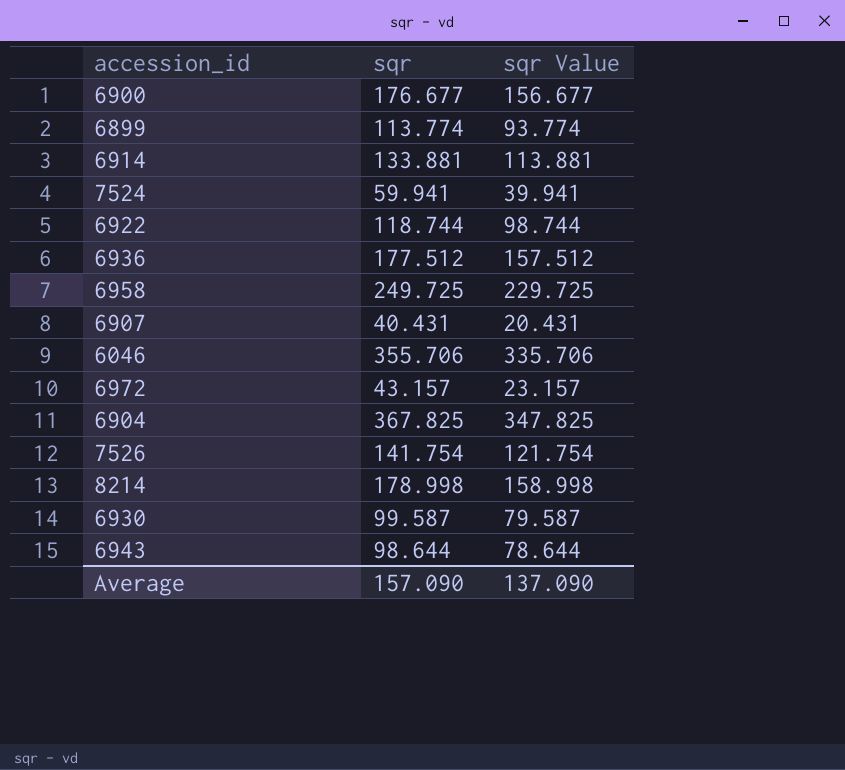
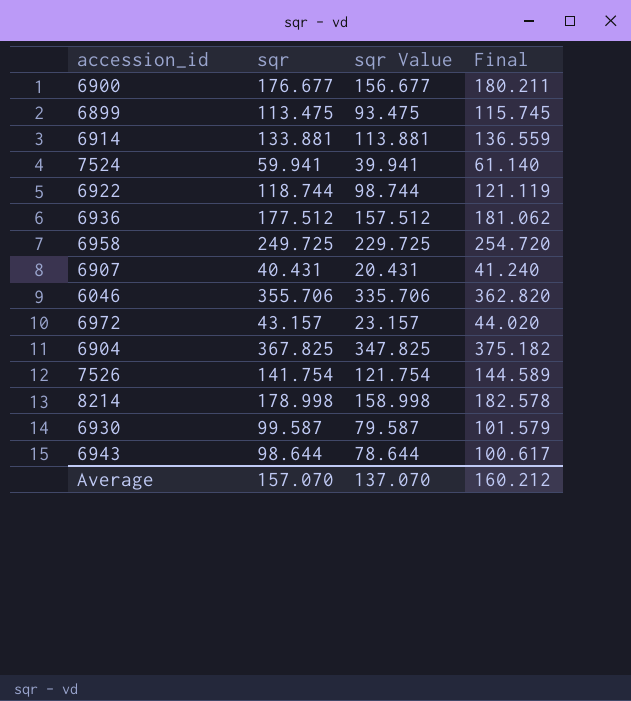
column Final | formula: none -> [sqr] * 1.02
6899 | sqr: 113.774 -> 113.475
6899 | sqr Value: 93.774 -> 93.475
Average | sqr: 157.090 -> 157.070
Average | sqr Value: 137.090 -> 137.070

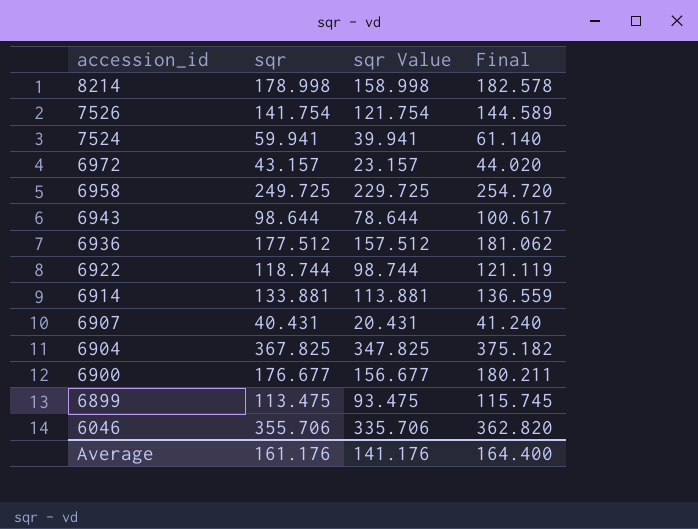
row order: none -> accession_id descending
row 6930: 99.587 | 79.587 | 101.579 -> none
Average | sqr: 157.070 -> 161.176
Average | sqr Value: 137.070 -> 141.176
Average | Final: 160.212 -> 164.400

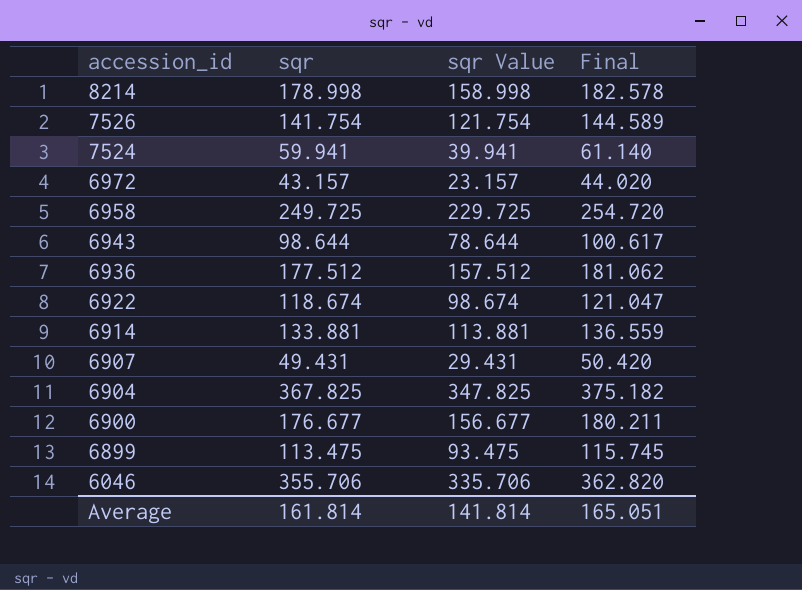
6922 | sqr: 118.744 -> 118.674
6922 | sqr Value: 98.744 -> 98.674
6922 | Final: 121.119 -> 121.047
6907 | sqr: 40.431 -> 49.431
6907 | sqr Value: 20.431 -> 29.431
6907 | Final: 41.240 -> 50.420
Average | sqr: 161.176 -> 161.814
Average | sqr Value: 141.176 -> 141.814
Average | Final: 164.400 -> 165.051

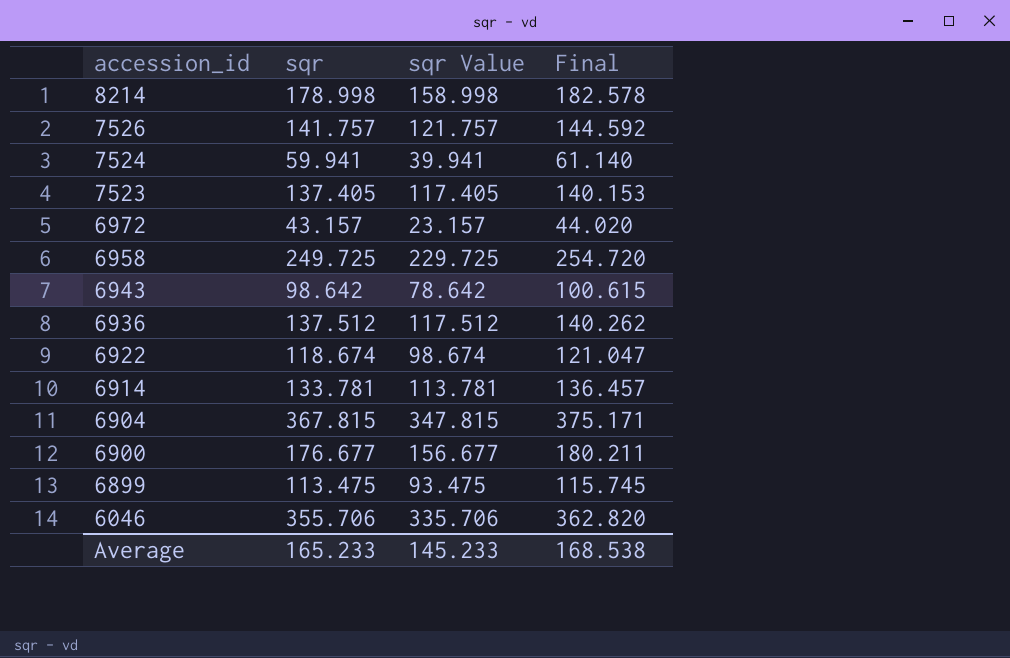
row 6907: 49.431 | 29.431 | 50.420 -> none
7526 | sqr: 141.754 -> 141.757
7526 | sqr Value: 121.754 -> 121.757
7526 | Final: 144.589 -> 144.592
row 7523: none -> 137.405 | 117.405 | 140.153
6943 | sqr: 98.644 -> 98.642
6943 | sqr Value: 78.644 -> 78.642
6943 | Final: 100.617 -> 100.615
6936 | sqr: 177.512 -> 137.512
6936 | sqr Value: 157.512 -> 117.512
6936 | Final: 181.062 -> 140.262
6914 | sqr: 133.881 -> 133.781
6914 | sqr Value: 113.881 -> 113.781
6914 | Final: 136.559 -> 136.457
6904 | sqr: 367.825 -> 367.815
6904 | sqr Value: 347.825 -> 347.815
6904 | Final: 375.182 -> 375.171
Average | sqr: 161.814 -> 165.233
Average | sqr Value: 141.814 -> 145.233
Average | Final: 165.051 -> 168.538

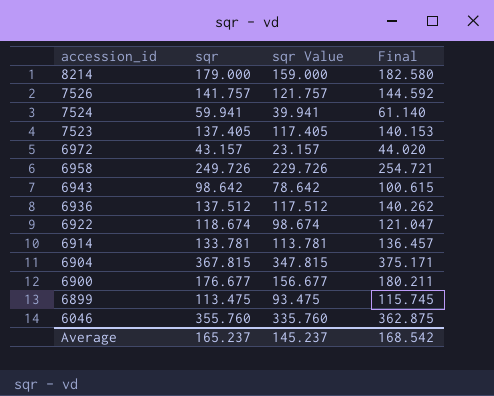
8214 | sqr: 178.998 -> 179.000
8214 | sqr Value: 158.998 -> 159.000
8214 | Final: 182.578 -> 182.580
6958 | sqr: 249.725 -> 249.726
6958 | sqr Value: 229.725 -> 229.726
6958 | Final: 254.720 -> 254.721
6046 | sqr: 355.706 -> 355.760
6046 | sqr Value: 335.706 -> 335.760
6046 | Final: 362.820 -> 362.875
Average | sqr: 165.233 -> 165.237
Average | sqr Value: 145.233 -> 145.237
Average | Final: 168.538 -> 168.542

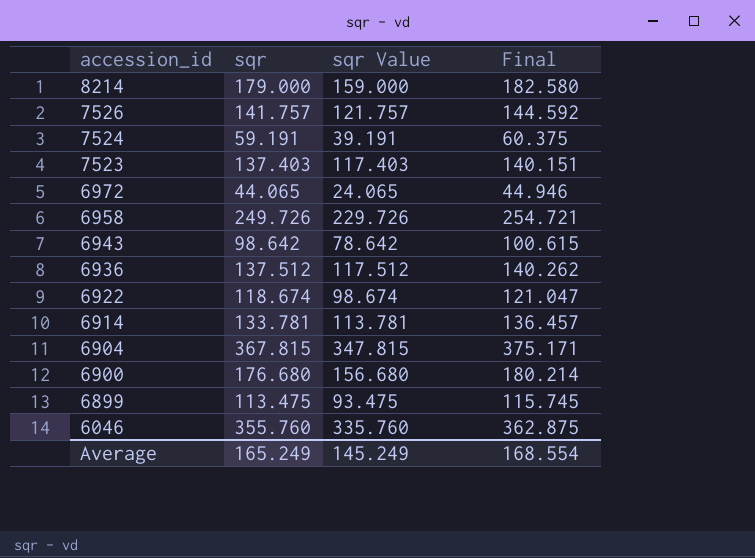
7524 | sqr: 59.941 -> 59.191
7524 | sqr Value: 39.941 -> 39.191
7524 | Final: 61.140 -> 60.375
7523 | sqr: 137.405 -> 137.403
7523 | sqr Value: 117.405 -> 117.403
7523 | Final: 140.153 -> 140.151
6972 | sqr: 43.157 -> 44.065
6972 | sqr Value: 23.157 -> 24.065
6972 | Final: 44.020 -> 44.946
6900 | sqr: 176.677 -> 176.680
6900 | sqr Value: 156.677 -> 156.680
6900 | Final: 180.211 -> 180.214
Average | sqr: 165.237 -> 165.249
Average | sqr Value: 145.237 -> 145.249
Average | Final: 168.542 -> 168.554

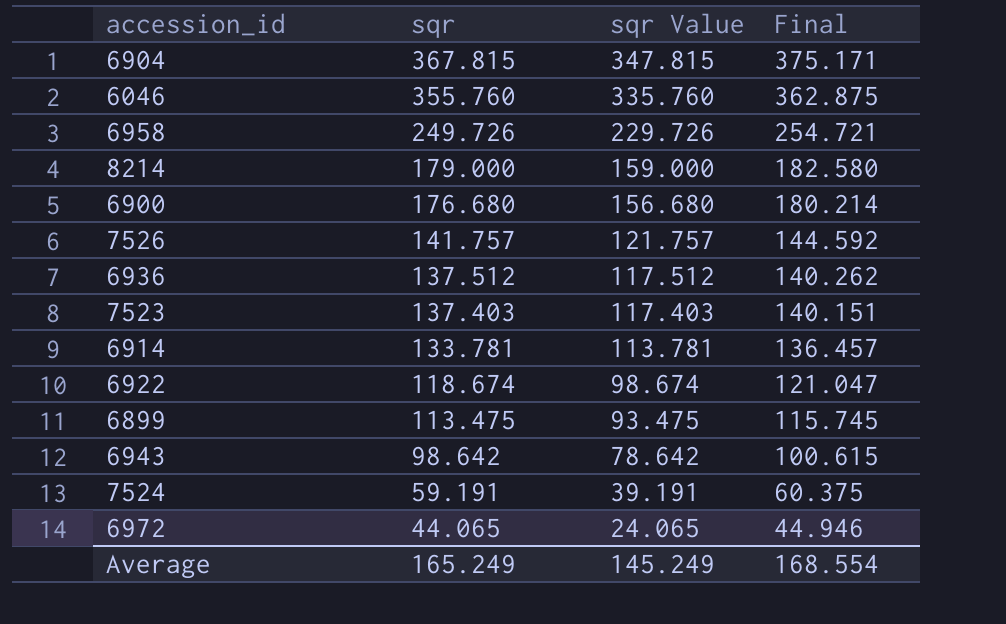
row order: accession_id descending -> sqr descending

